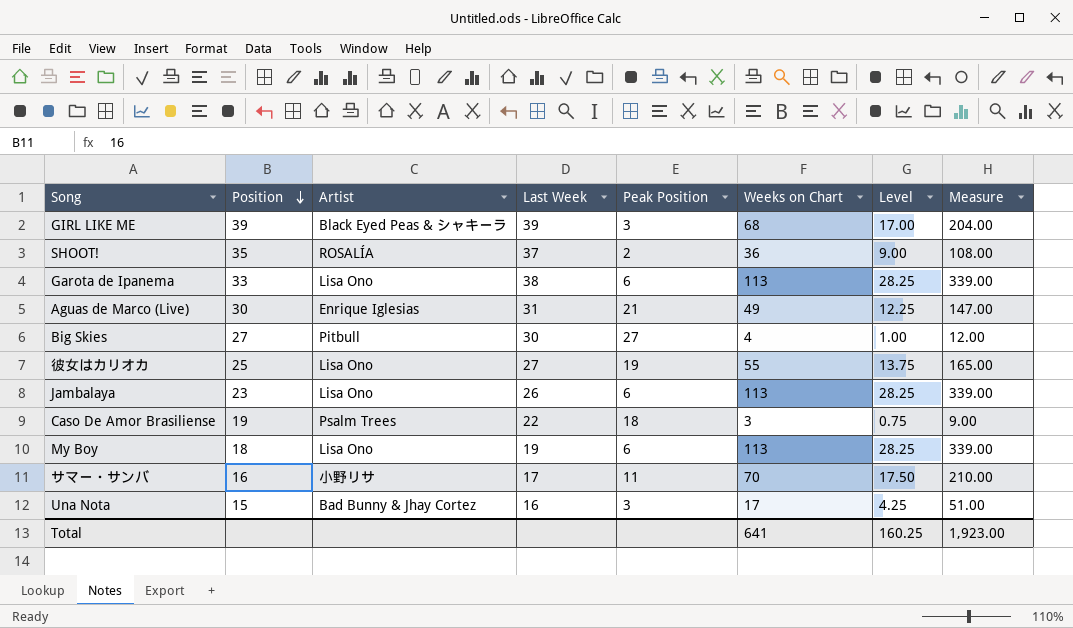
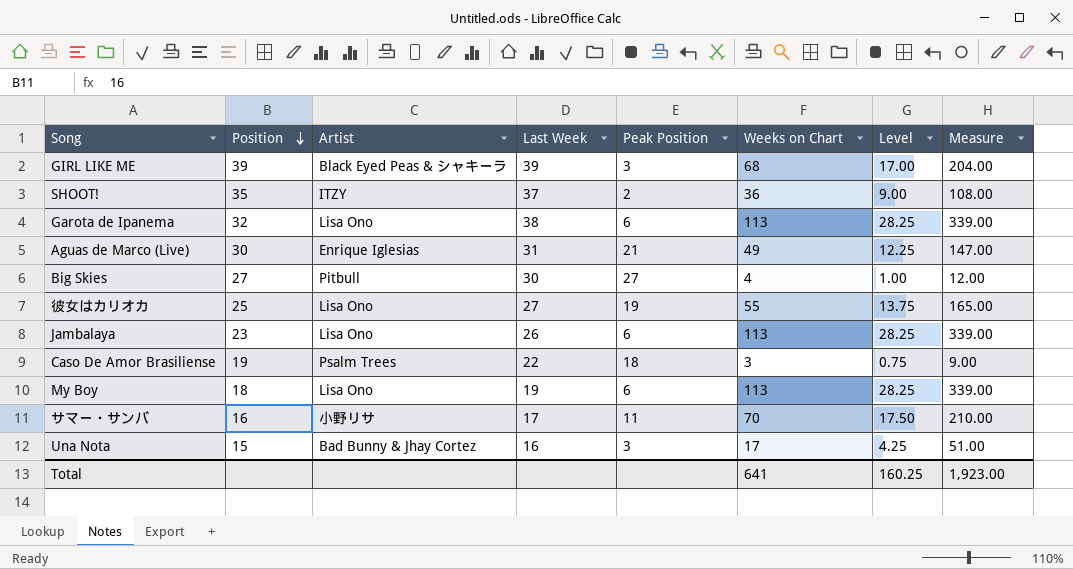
SHOOT! | Artist: ROSALÍA -> ITZY
Garota de Ipanema | Position: 33 -> 32

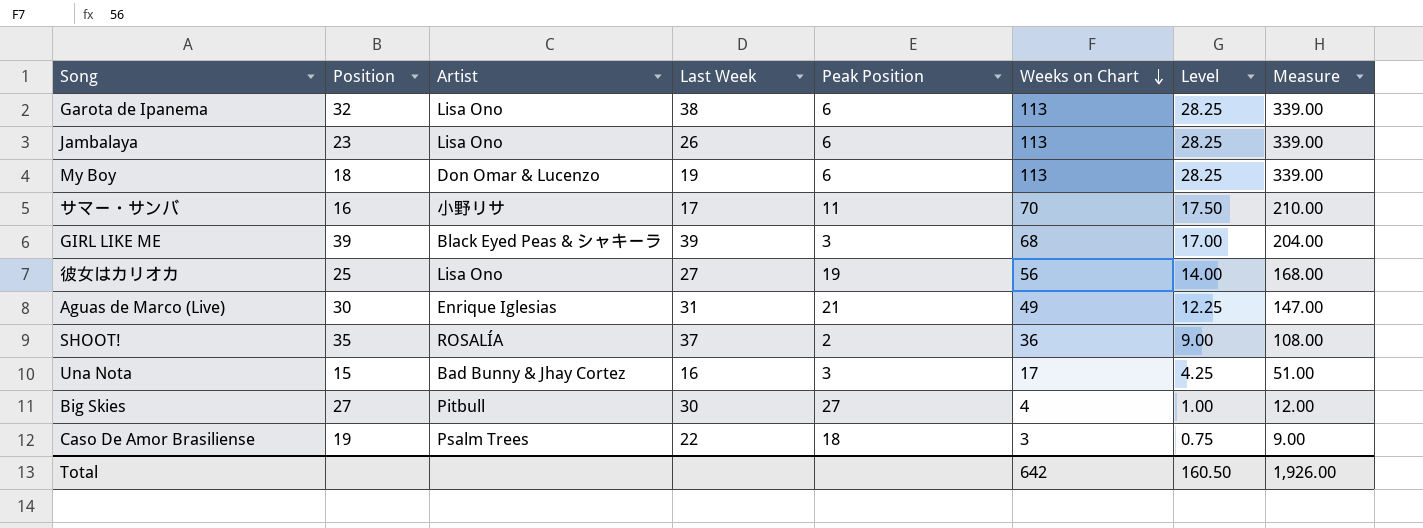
row order: Position descending -> Weeks on Chart descending
My Boy | Artist: Lisa Ono -> Don Omar & Lucenzo
彼女はカリオカ | Weeks on Chart: 55 -> 56
彼女はカリオカ | Level: 13.75 -> 14.00
彼女はカリオカ | Measure: 165.00 -> 168.00
SHOOT! | Artist: ITZY -> ROSALÍA
Total | Weeks on Chart: 641 -> 642
Total | Level: 160.25 -> 160.50
Total | Measure: 1,923.00 -> 1,926.00

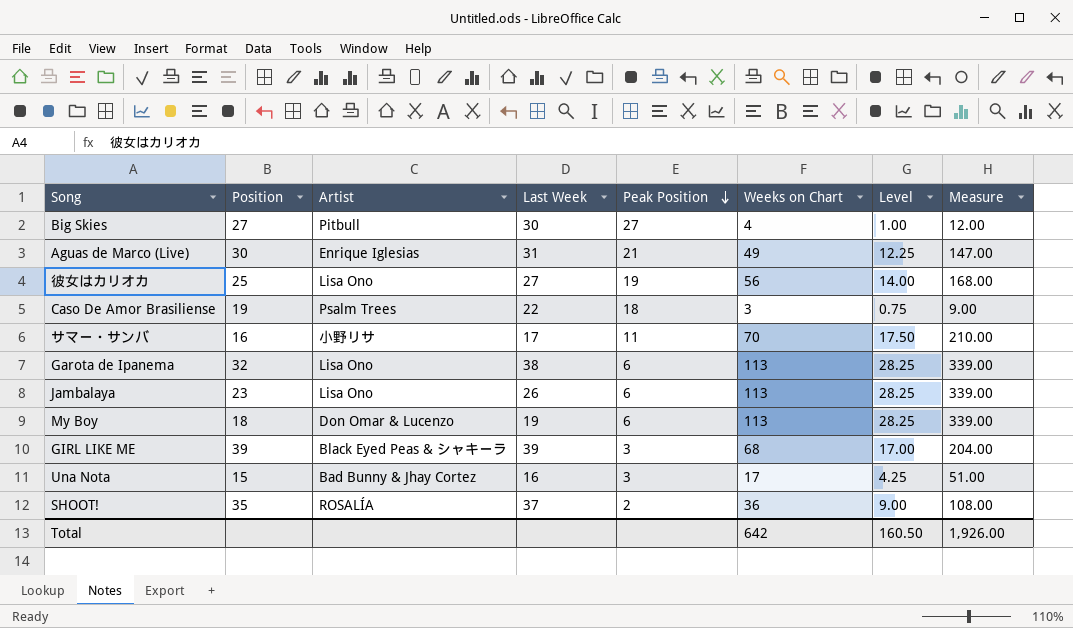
row order: Weeks on Chart descending -> Peak Position descending

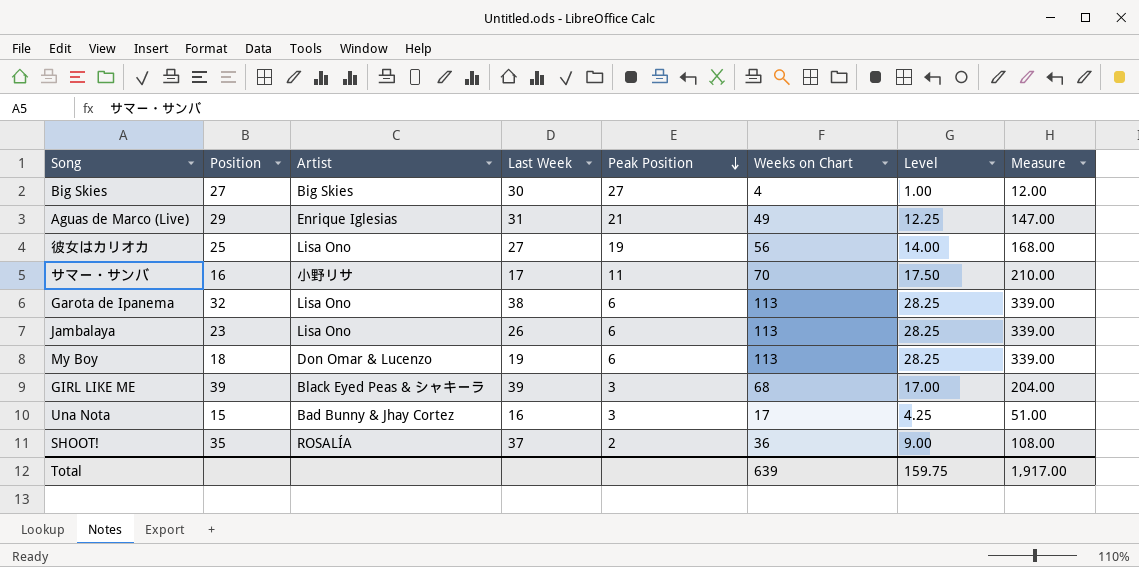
row Caso De Amor Brasiliense: 19 | Psalm Trees | 22 | 18 | 3 | 0.75 | 9.00 -> none
Big Skies | Artist: Pitbull -> Big Skies
Aguas de Marco (Live) | Position: 30 -> 29
Total | Weeks on Chart: 642 -> 639
Total | Level: 160.50 -> 159.75
Total | Measure: 1,926.00 -> 1,917.00

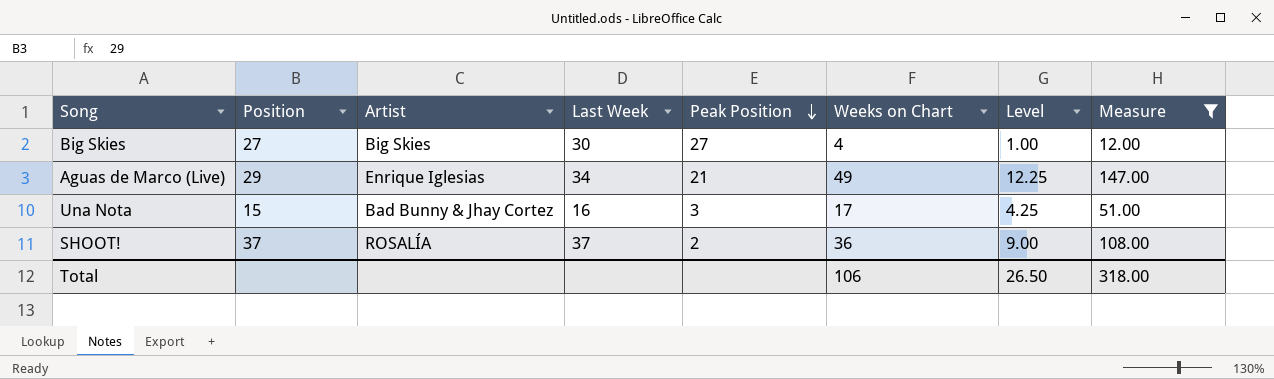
filter: none -> Measure <= 147.00
Aguas de Marco (Live) | Last Week: 31 -> 34
SHOOT! | Position: 35 -> 37
Total | Weeks on Chart: 639 -> 106
Total | Level: 159.75 -> 26.50
Total | Measure: 1,917.00 -> 318.00

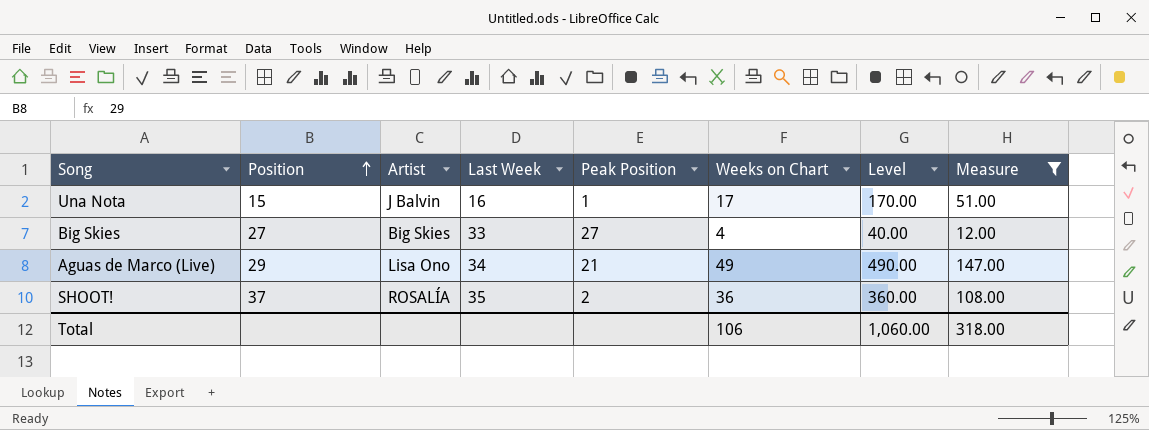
row order: Peak Position descending -> Position ascending
column Level | formula: [Weeks on Chart] * 0.25 -> [Weeks on Chart] * 10
Una Nota | Artist: Bad Bunny & Jhay Cortez -> J Balvin
Una Nota | Peak Position: 3 -> 1
Big Skies | Last Week: 30 -> 33
Aguas de Marco (Live) | Artist: Enrique Iglesias -> Lisa Ono
SHOOT! | Last Week: 37 -> 35
Total | Level: 26.50 -> 1,060.00

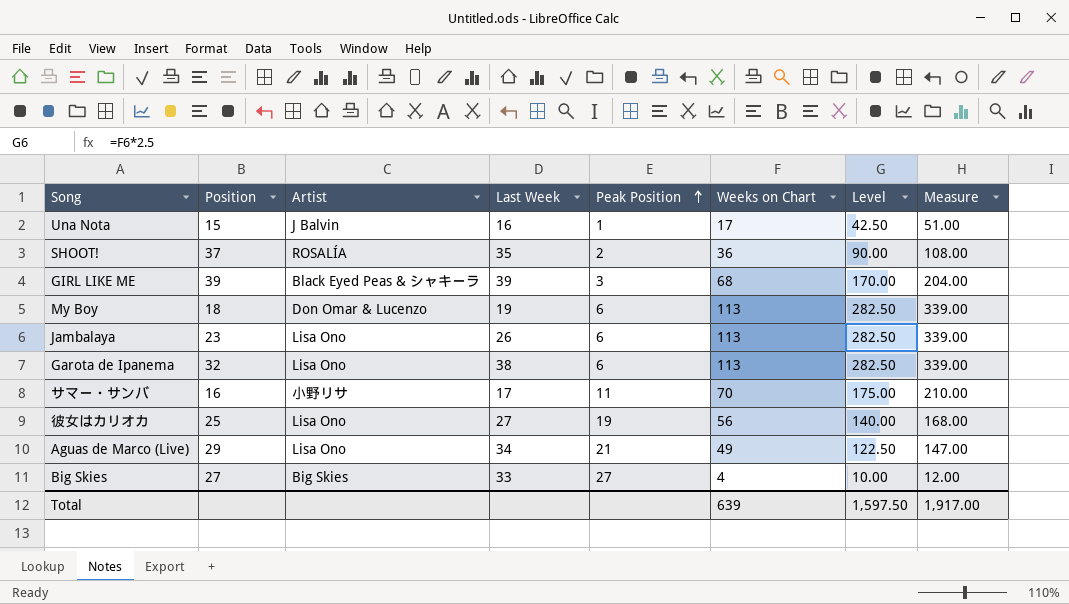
filter: Measure <= 147.00 -> none
row order: Position ascending -> Peak Position ascending
column Level | formula: [Weeks on Chart] * 10 -> [Weeks on Chart] * 2.5
Total | Weeks on Chart: 106 -> 639
Total | Level: 1,060.00 -> 1,597.50
Total | Measure: 318.00 -> 1,917.00

